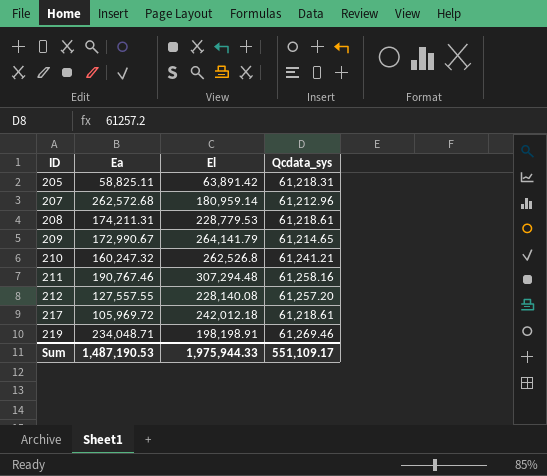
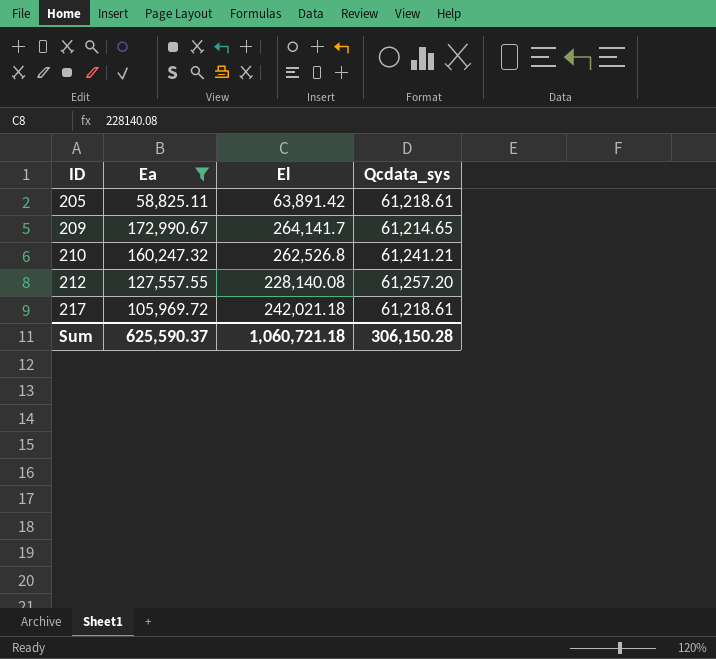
filter: none -> Ea <= 172,990.67
205 | Qcdata_sys: 61,218.31 -> 61,218.61
209 | El: 264,141.79 -> 264,141.7
217 | El: 242,012.18 -> 242,021.18
Sum | Ea: 1,487,190.53 -> 625,590.37
Sum | El: 1,975,944.33 -> 1,060,721.18
Sum | Qcdata_sys: 551,109.17 -> 306,150.28

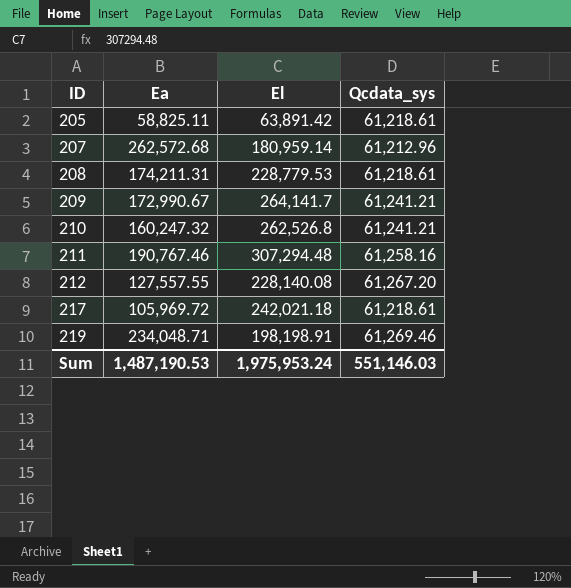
filter: Ea <= 172,990.67 -> none
209 | Qcdata_sys: 61,214.65 -> 61,241.21
212 | Qcdata_sys: 61,257.20 -> 61,267.20
Sum | Ea: 625,590.37 -> 1,487,190.53
Sum | El: 1,060,721.18 -> 1,975,953.24
Sum | Qcdata_sys: 306,150.28 -> 551,146.03

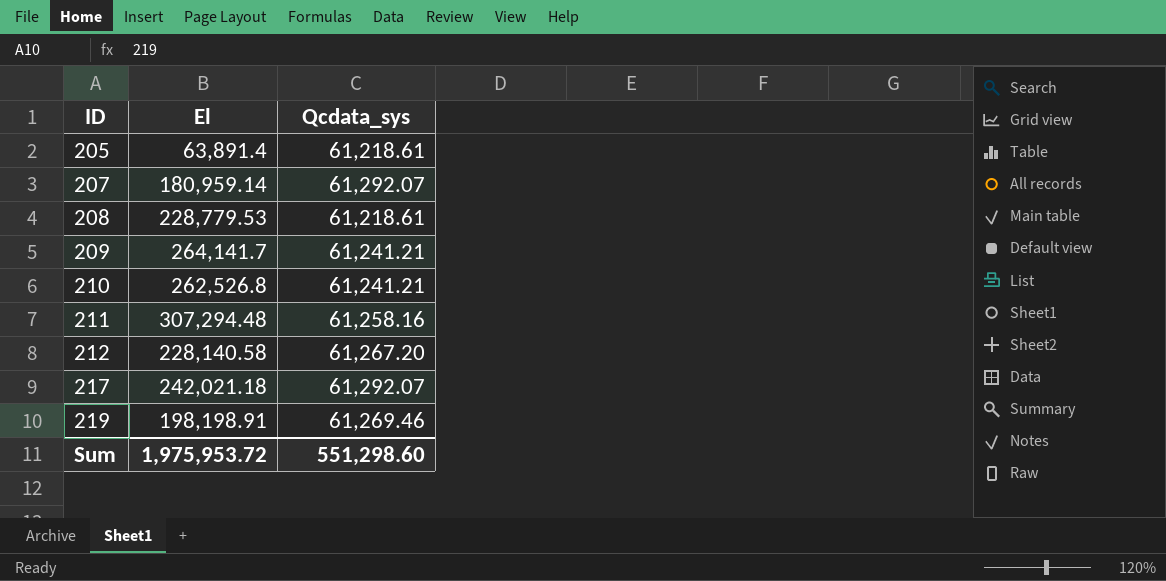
column Ea | position: 2 -> none
205 | El: 63,891.42 -> 63,891.4
207 | Qcdata_sys: 61,212.96 -> 61,292.07
212 | El: 228,140.08 -> 228,140.58
217 | Qcdata_sys: 61,218.61 -> 61,292.07
Sum | El: 1,975,953.24 -> 1,975,953.72
Sum | Qcdata_sys: 551,146.03 -> 551,298.60

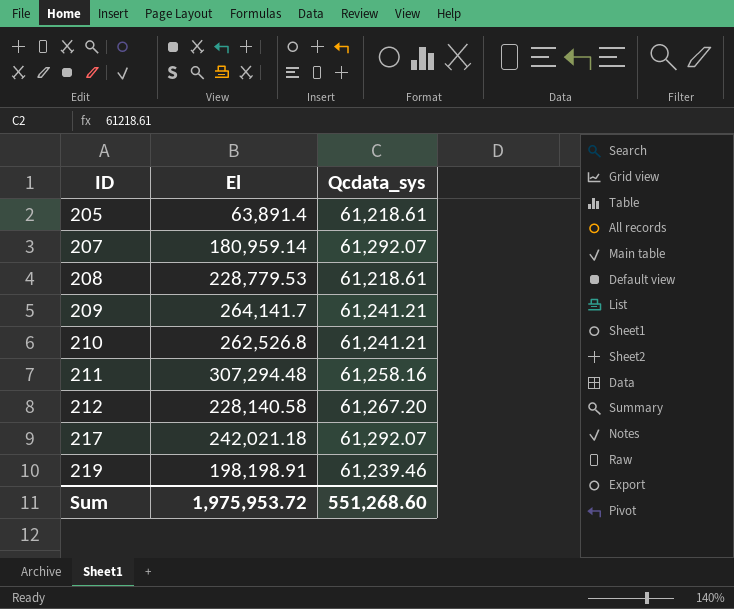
219 | Qcdata_sys: 61,269.46 -> 61,239.46
Sum | Qcdata_sys: 551,298.60 -> 551,268.60

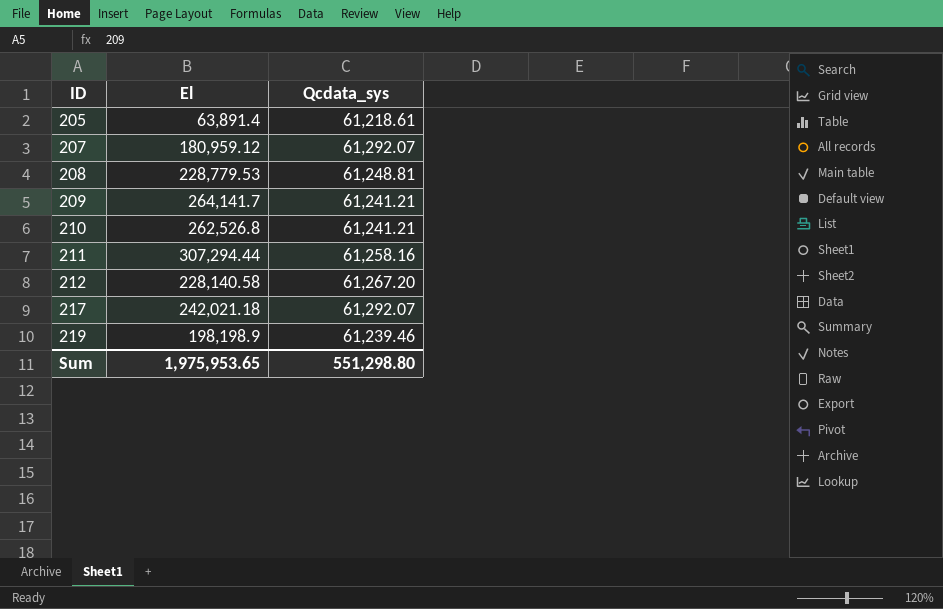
207 | El: 180,959.14 -> 180,959.12
208 | Qcdata_sys: 61,218.61 -> 61,248.81
211 | El: 307,294.48 -> 307,294.44
219 | El: 198,198.91 -> 198,198.9
Sum | El: 1,975,953.72 -> 1,975,953.65
Sum | Qcdata_sys: 551,268.60 -> 551,298.80

